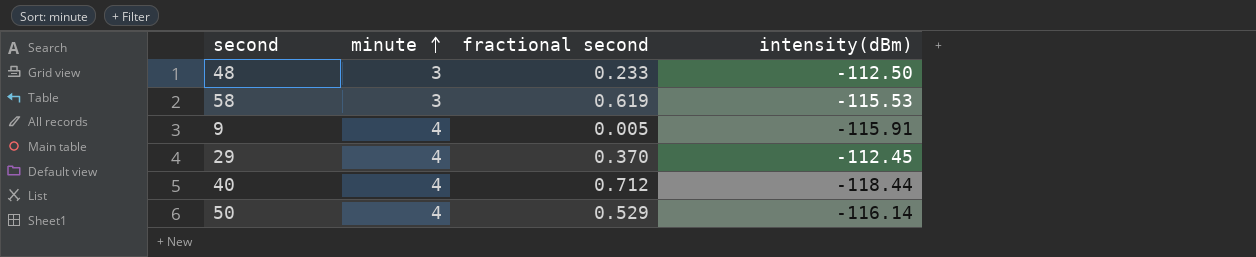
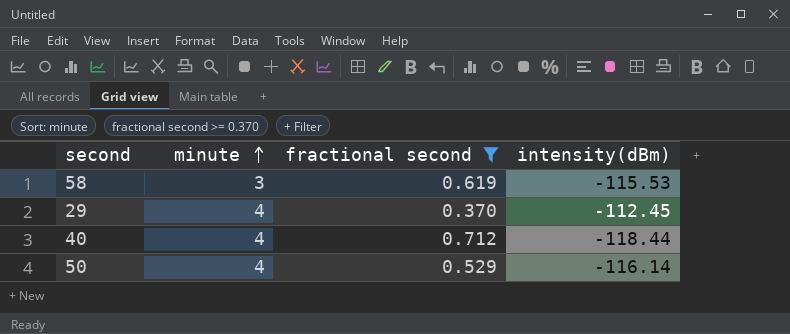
filter: none -> fractional second >= 0.370

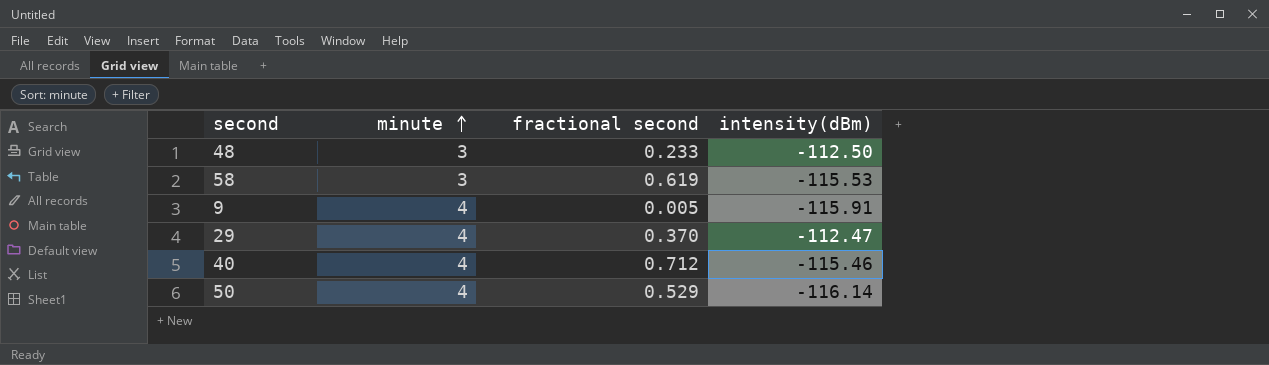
filter: fractional second >= 0.370 -> none
29 | intensity(dBm): -112.45 -> -112.47
40 | intensity(dBm): -118.44 -> -115.46

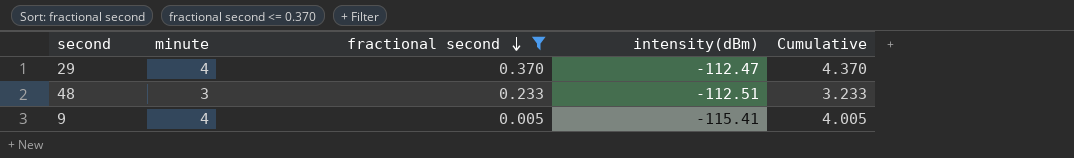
filter: none -> fractional second <= 0.370
row order: minute ascending -> fractional second descending
column Cumulative | formula: none -> [minute] + [fractional second]
48 | intensity(dBm): -112.50 -> -112.51
9 | intensity(dBm): -115.91 -> -115.41

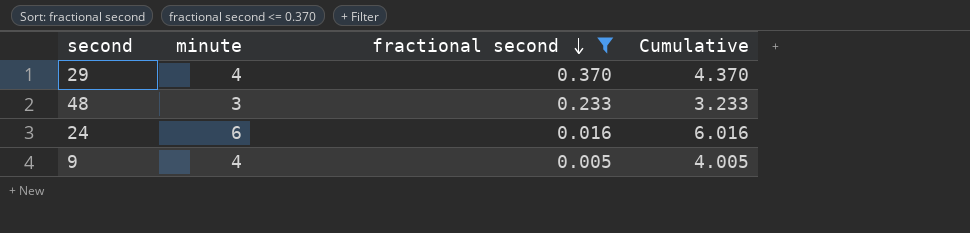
column intensity(dBm) | position: 4 -> none
row 24: none -> 6 | 0.016 | 6.016

